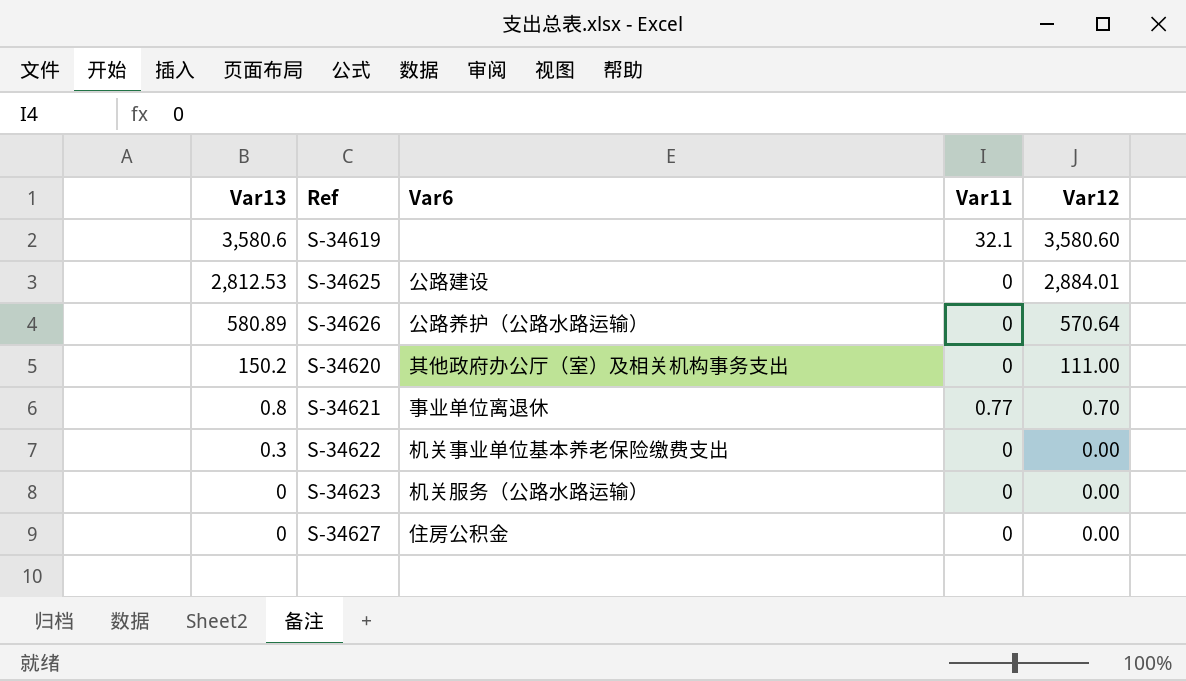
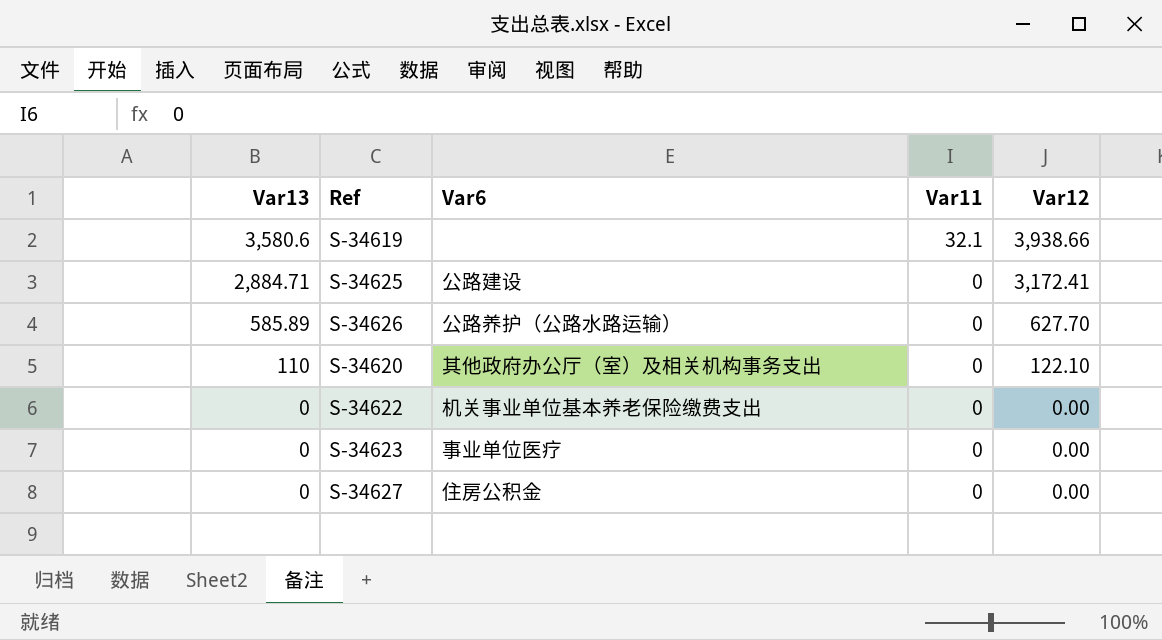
row S-34621: 0.8 | 事业单位离退休 | 0.77 | 0.70 -> none
S-34619 | Var12: 3,580.60 -> 3,938.66
S-34625 | Var13: 2,812.53 -> 2,884.71
S-34625 | Var12: 2,884.01 -> 3,172.41
S-34626 | Var13: 580.89 -> 585.89
S-34626 | Var12: 570.64 -> 627.70
S-34620 | Var13: 150.2 -> 110
S-34620 | Var12: 111.00 -> 122.10
S-34622 | Var13: 0.3 -> 0
S-34623 | Var6: 机关服务（公路水路运输） -> 事业单位医疗

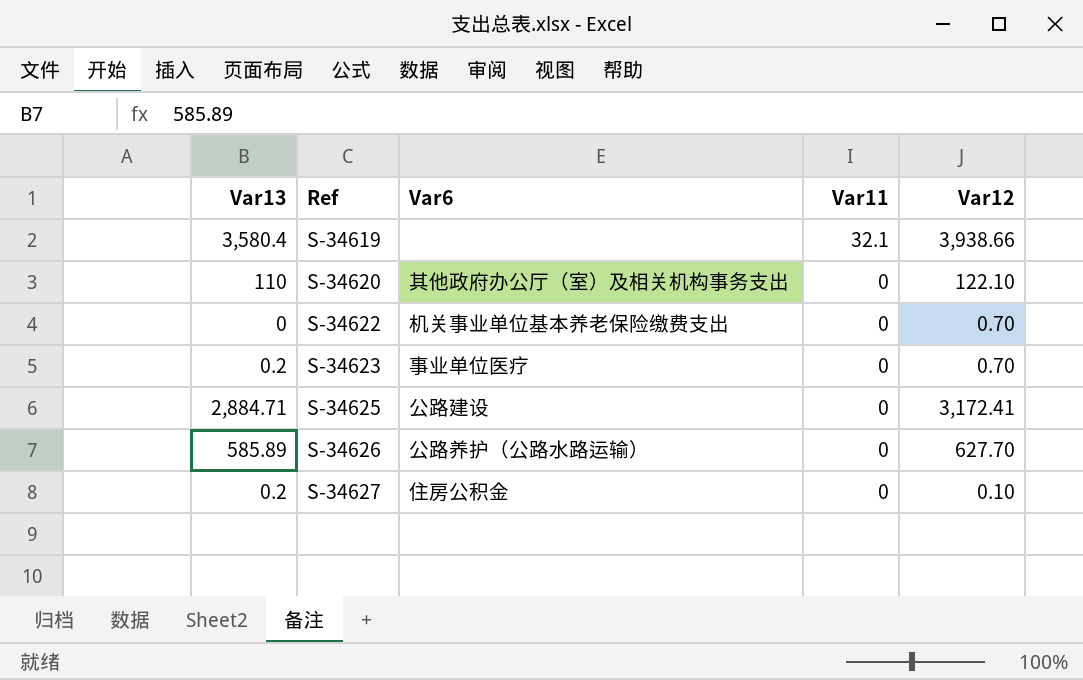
row order: Var13 descending -> Ref ascending
S-34619 | Var13: 3,580.6 -> 3,580.4
S-34622 | Var12: 0.00 -> 0.70
S-34623 | Var13: 0 -> 0.2
S-34623 | Var12: 0.00 -> 0.70
S-34627 | Var13: 0 -> 0.2
S-34627 | Var12: 0.00 -> 0.10

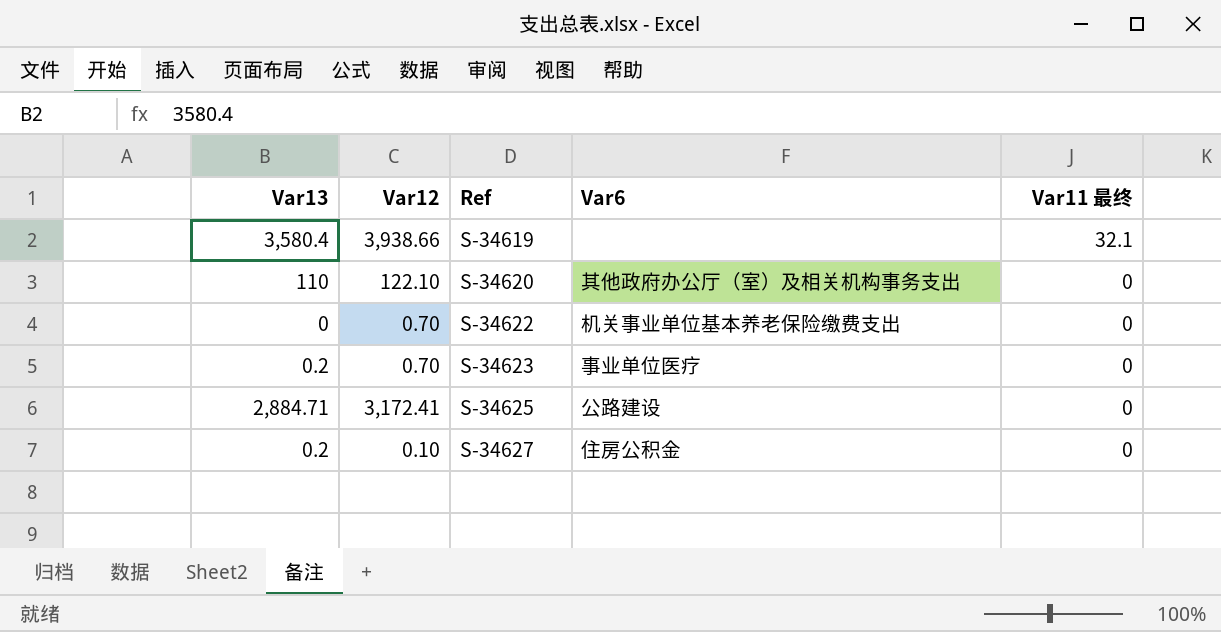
column Var12 | position: 5 -> 2
column name: Var11 -> Var11 最终
row S-34626: 585.89 | 公路养护（公路水路运输） | 0 | 627.70 -> none

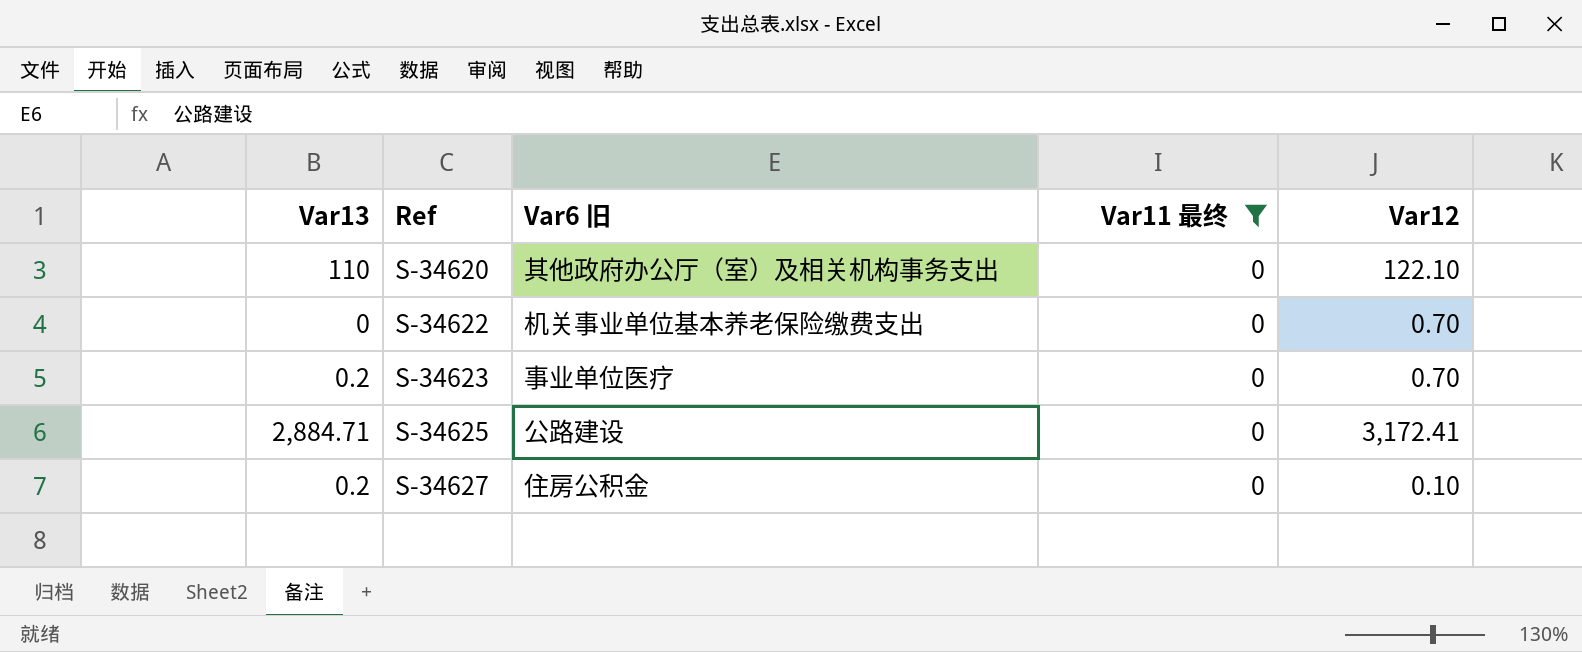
filter: none -> Var11 最终 = 0
column name: Var6 -> Var6 旧
column Var12 | position: 2 -> 5

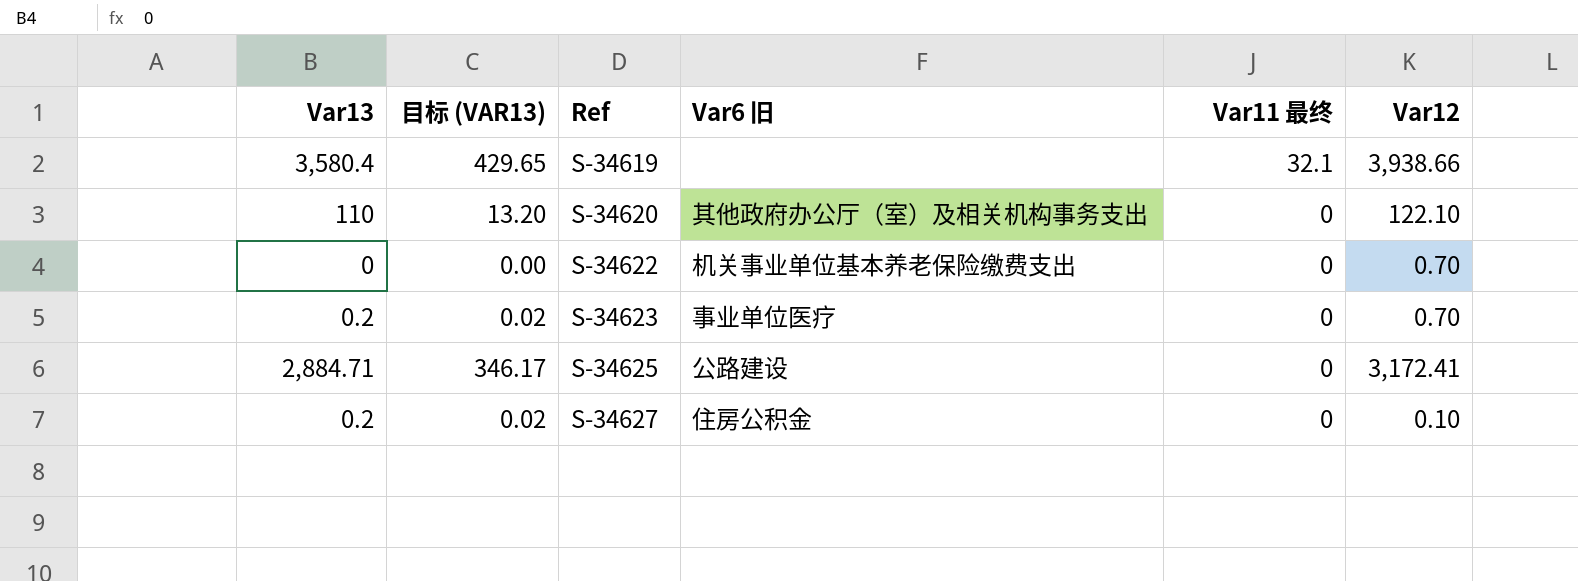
filter: Var11 最终 = 0 -> none
column 目标 (VAR13) | formula: none -> [Var13] * 0.12

